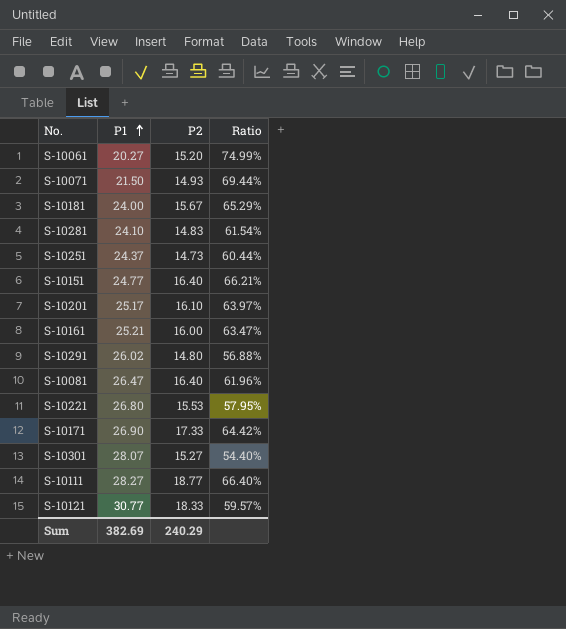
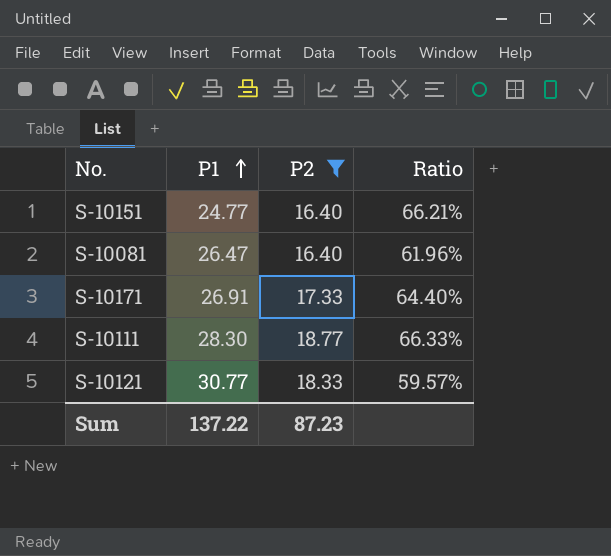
filter: none -> P2 >= 16.40
S-10171 | P1: 26.90 -> 26.91
S-10171 | Ratio: 64.42% -> 64.40%
S-10111 | P1: 28.27 -> 28.30
S-10111 | Ratio: 66.40% -> 66.33%
Sum | P1: 382.69 -> 137.22
Sum | P2: 240.29 -> 87.23

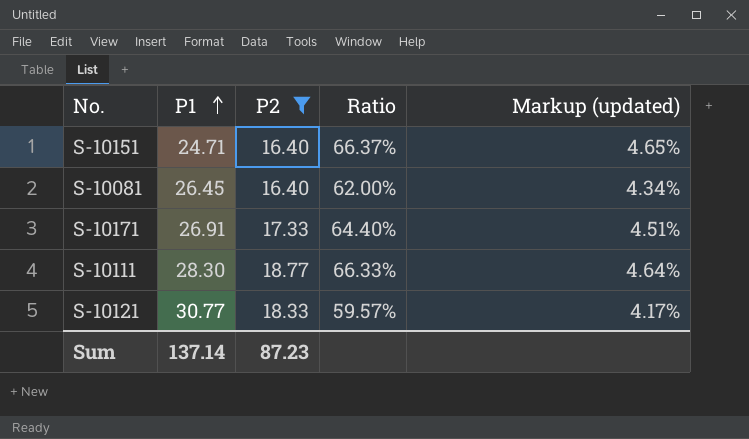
column Markup (updated) | formula: none -> [Ratio] * 0.07
S-10151 | P1: 24.77 -> 24.71
S-10151 | Ratio: 66.21% -> 66.37%
S-10081 | P1: 26.47 -> 26.45
S-10081 | Ratio: 61.96% -> 62.00%
Sum | P1: 137.22 -> 137.14

